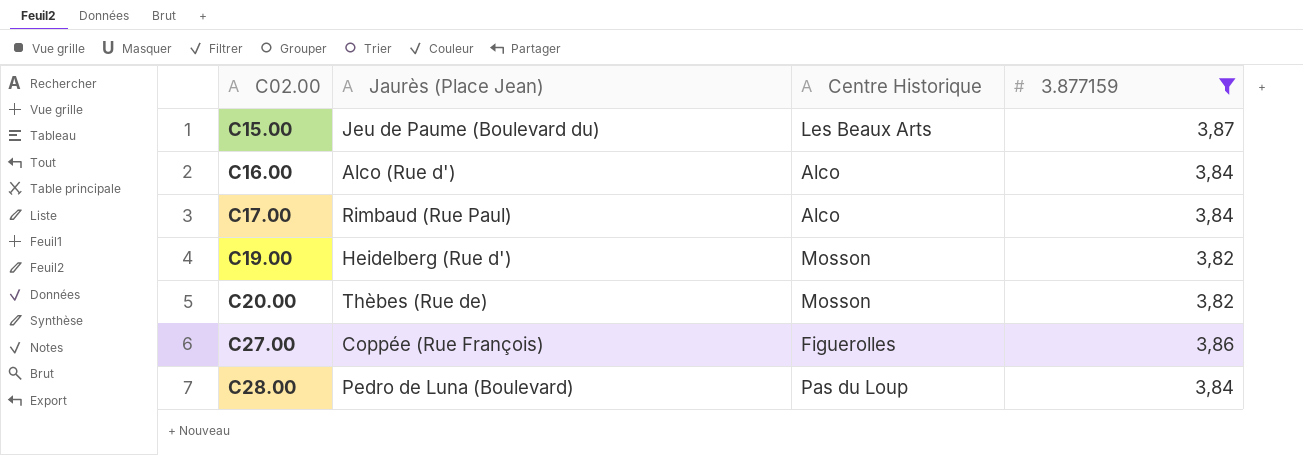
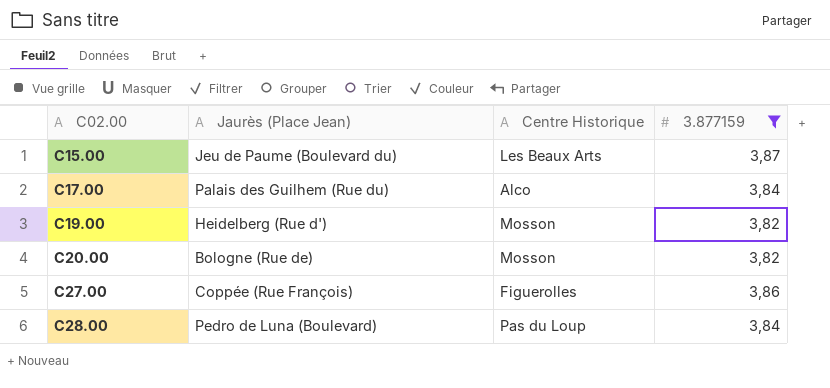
row C16.00: Alco (Rue d') | Alco | 3,84 -> none
C17.00 | Jaurès (Place Jean): Rimbaud (Rue Paul) -> Palais des Guilhem (Rue du)
C20.00 | Jaurès (Place Jean): Thèbes (Rue de) -> Bologne (Rue de)

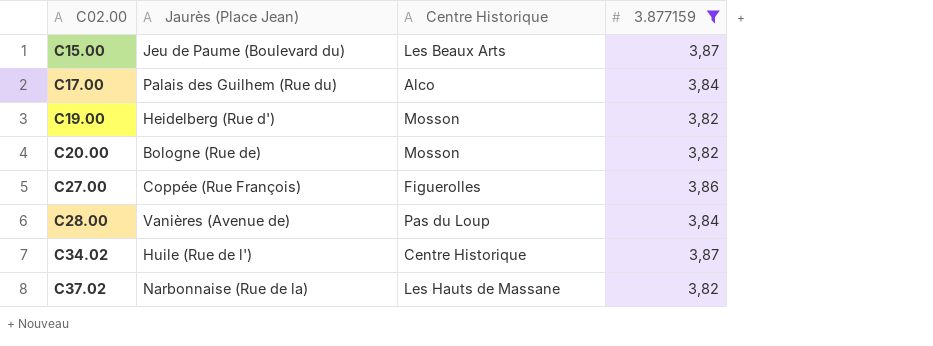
C28.00 | Jaurès (Place Jean): Pedro de Luna (Boulevard) -> Vanières (Avenue de)
row C34.02: none -> Huile (Rue de l') | Centre Historique | 3,87
row C37.02: none -> Narbonnaise (Rue de la) | Les Hauts de Massane | 3,82

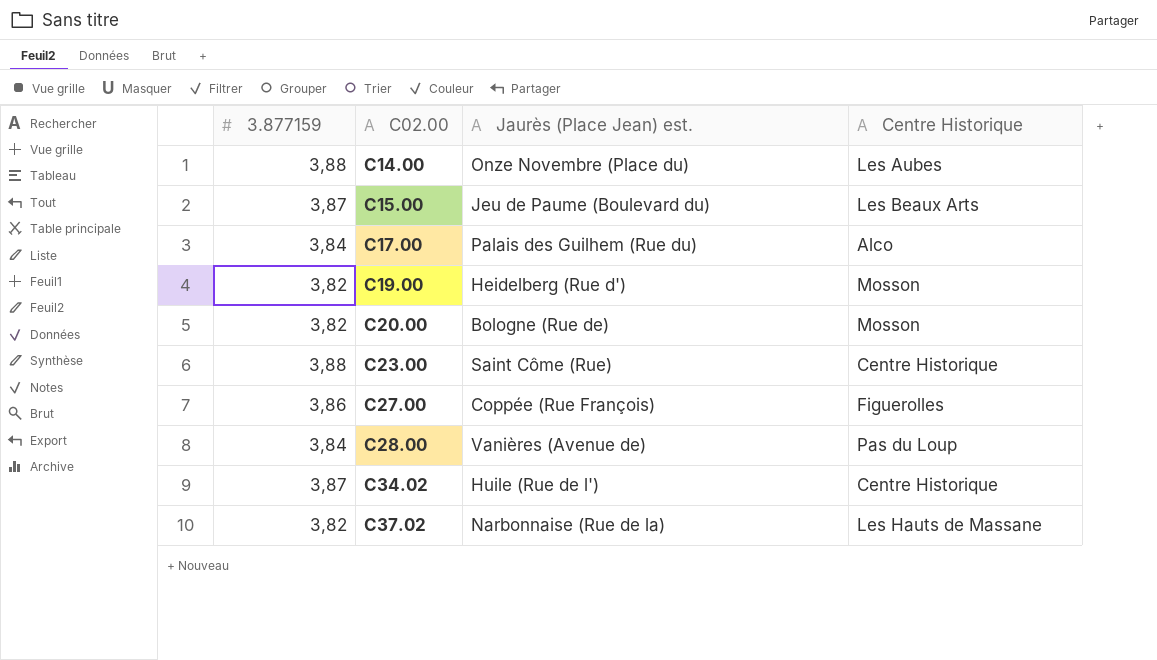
filter: 3.877159 != 3,88 -> none
column 3.877159 | position: 4 -> 1
column name: Jaurès (Place Jean) -> Jaurès (Place Jean) est.

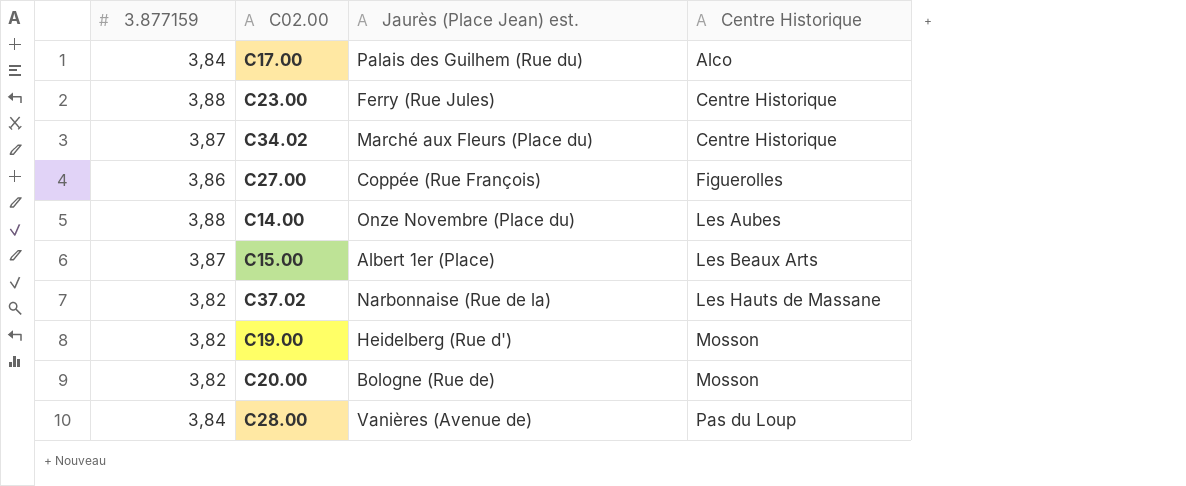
row order: C02.00 ascending -> Centre Historique ascending
C23.00 | Jaurès (Place Jean) est.: Saint Côme (Rue) -> Ferry (Rue Jules)
C34.02 | Jaurès (Place Jean) est.: Huile (Rue de l') -> Marché aux Fleurs (Place du)
C15.00 | Jaurès (Place Jean) est.: Jeu de Paume (Boulevard du) -> Albert 1er (Place)

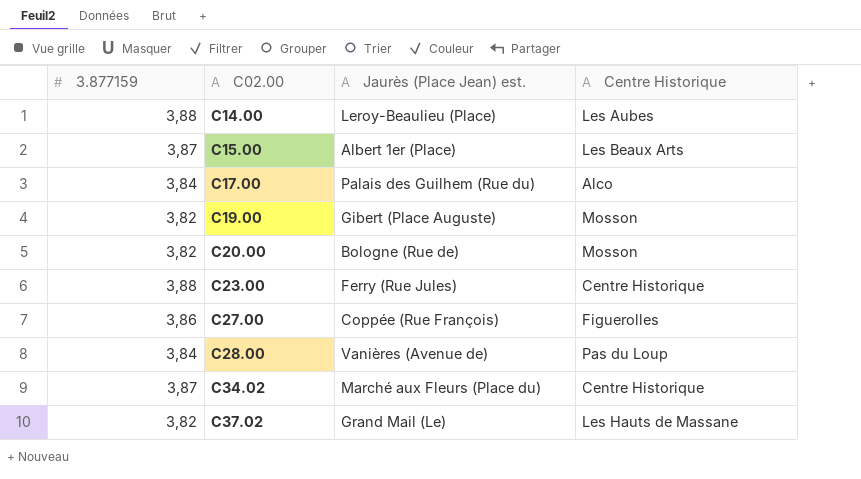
row order: Centre Historique ascending -> C02.00 ascending
C14.00 | Jaurès (Place Jean) est.: Onze Novembre (Place du) -> Leroy-Beaulieu (Place)
C19.00 | Jaurès (Place Jean) est.: Heidelberg (Rue d') -> Gibert (Place Auguste)
C37.02 | Jaurès (Place Jean) est.: Narbonnaise (Rue de la) -> Grand Mail (Le)

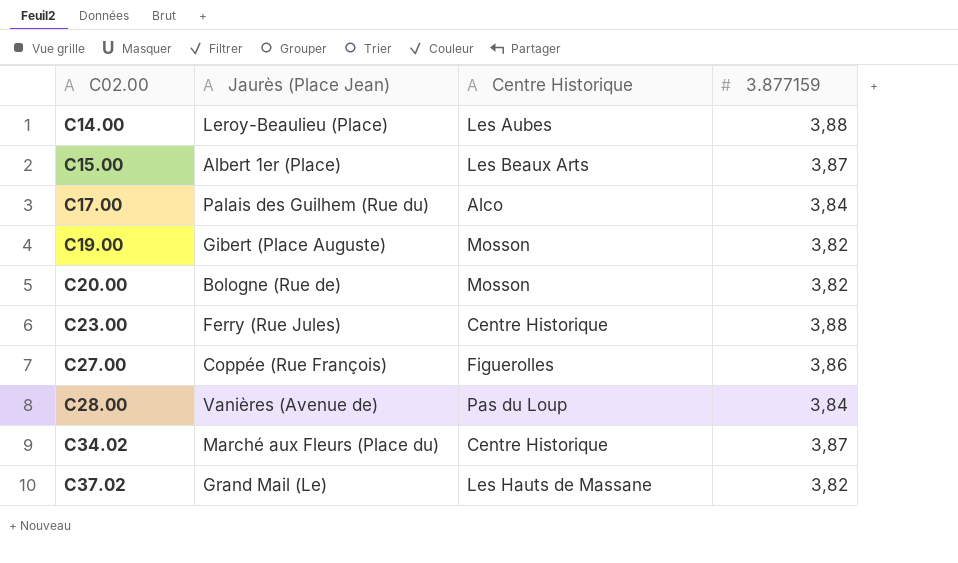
column name: Jaurès (Place Jean) est. -> Jaurès (Place Jean)
column 3.877159 | position: 1 -> 4

